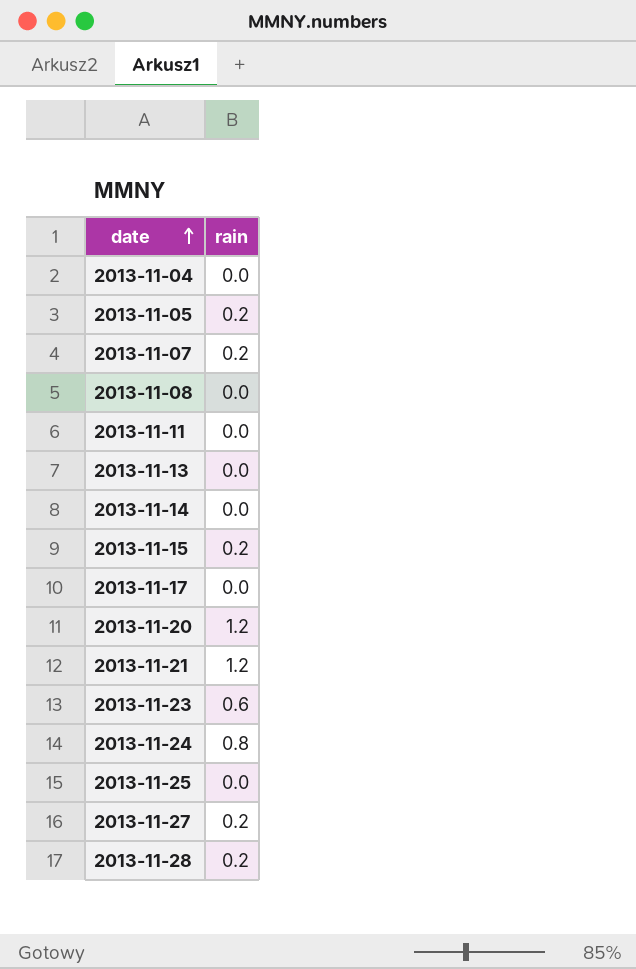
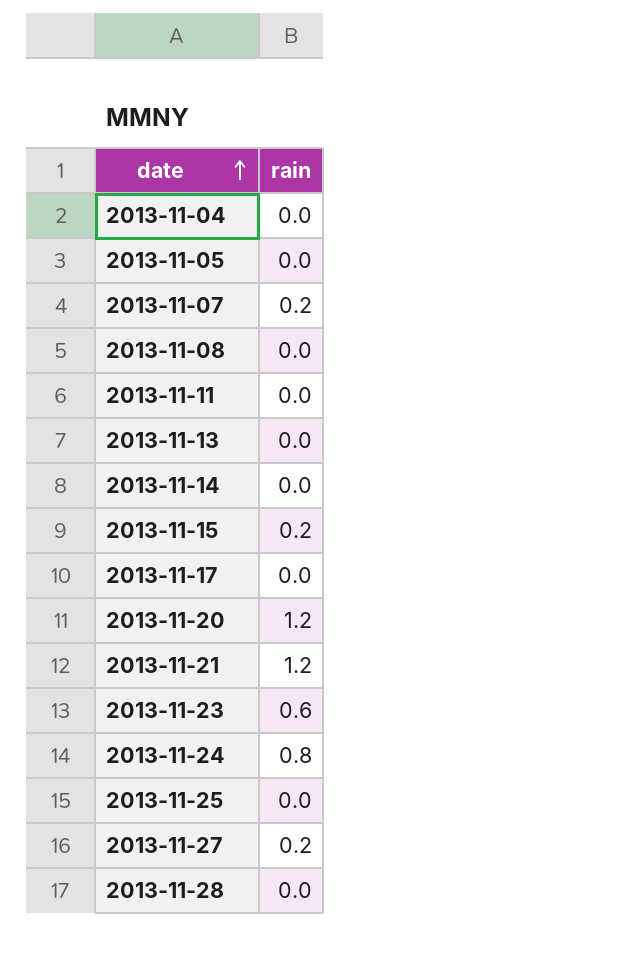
2013-11-05 | rain: 0.2 -> 0.0
2013-11-28 | rain: 0.2 -> 0.0

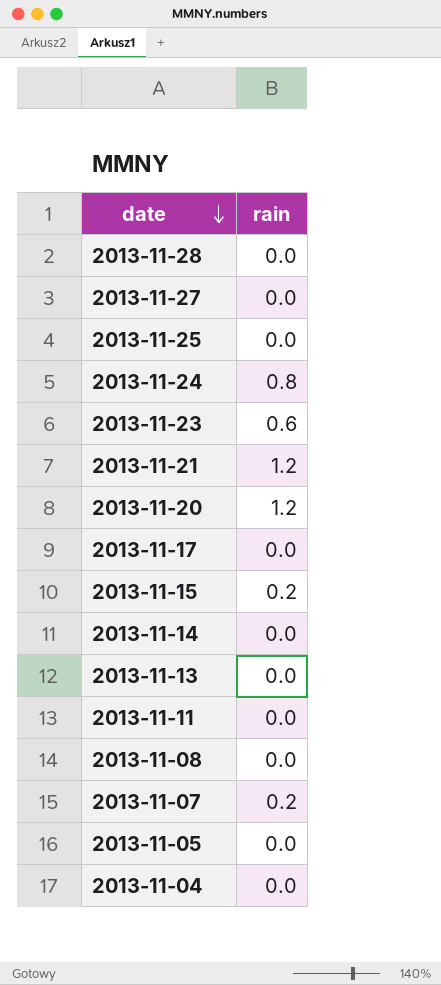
row order: date ascending -> date descending
2013-11-27 | rain: 0.2 -> 0.0

